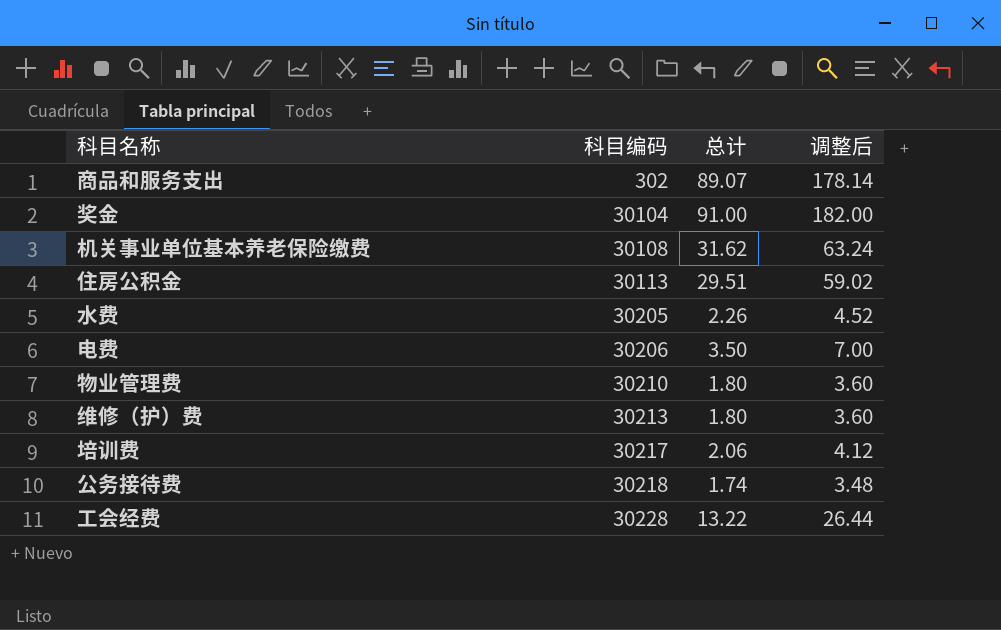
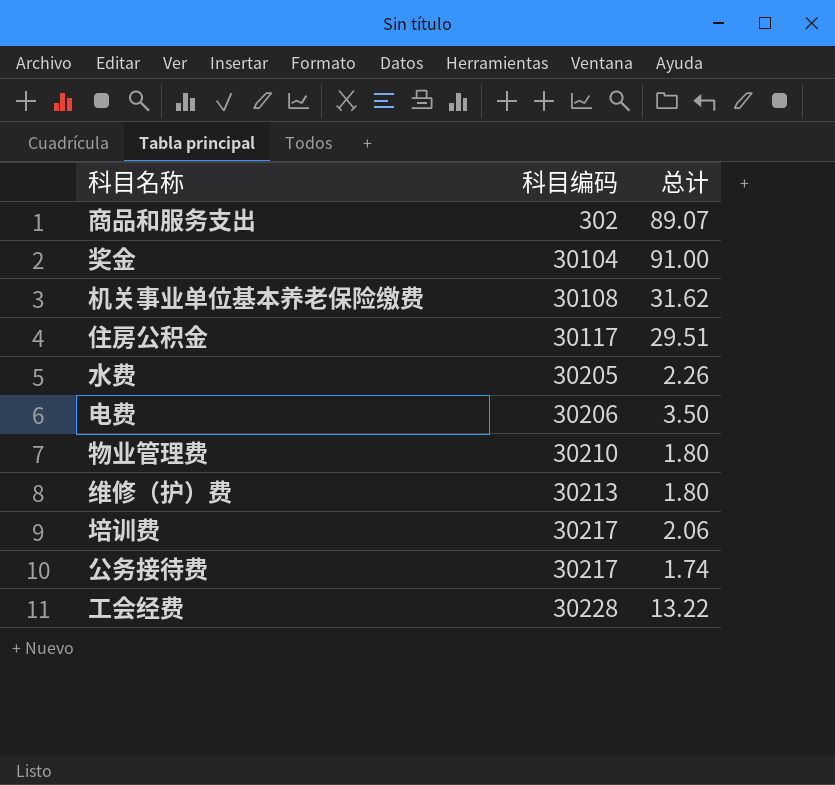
column 调整后 | formula: [总计] * 2 -> none
住房公积金 | 科目编码: 30113 -> 30117
公务接待费 | 科目编码: 30218 -> 30217

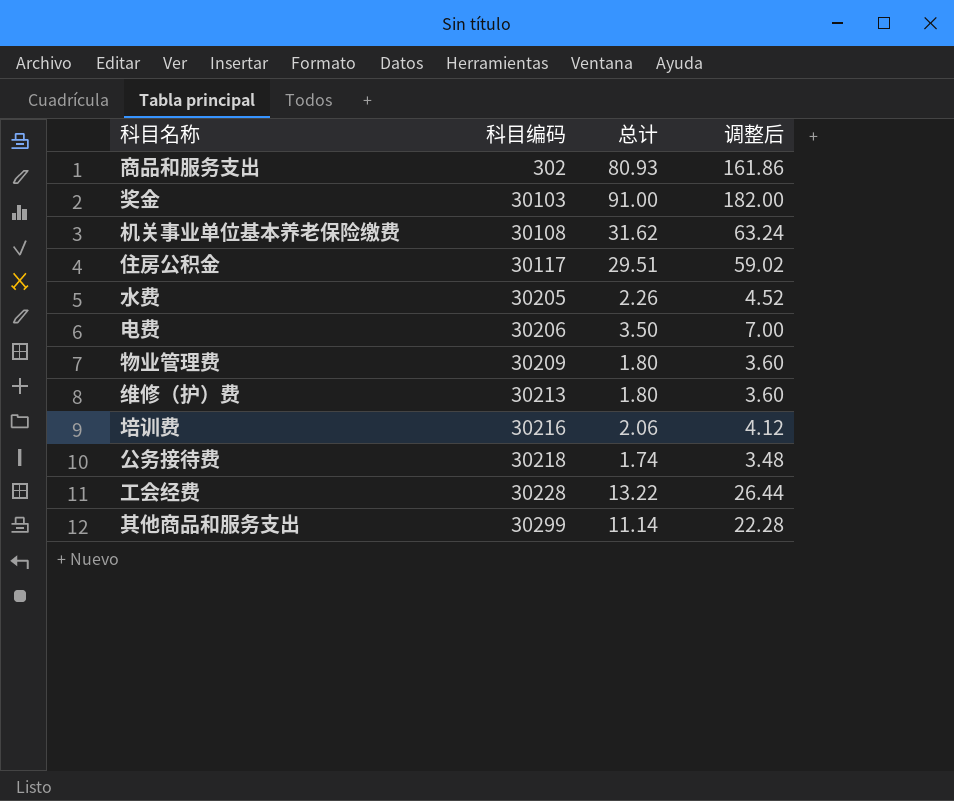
column 调整后 | formula: none -> [总计] * 2
商品和服务支出 | 总计: 89.07 -> 80.93
奖金 | 科目编码: 30104 -> 30103
物业管理费 | 科目编码: 30210 -> 30209
培训费 | 科目编码: 30217 -> 30216
公务接待费 | 科目编码: 30217 -> 30218
row 其他商品和服务支出: none -> 30299 | 11.14 | 22.28

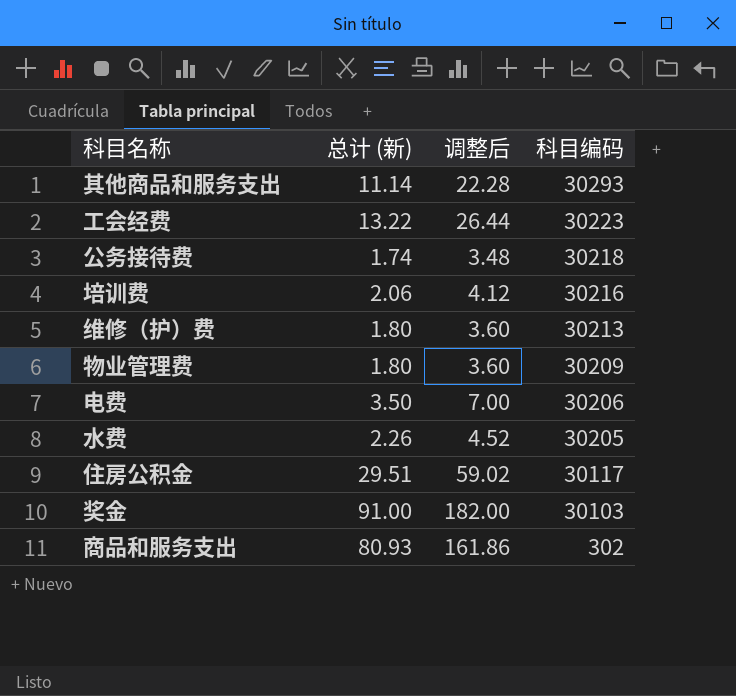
row order: 科目编码 ascending -> 科目编码 descending
column name: 总计 -> 总计 (新)
column 科目编码 | position: 2 -> 4
row 机关事业单位基本养老保险缴费: 30108 | 31.62 | 63.24 -> none
其他商品和服务支出 | 科目编码: 30299 -> 30293
工会经费 | 科目编码: 30228 -> 30223

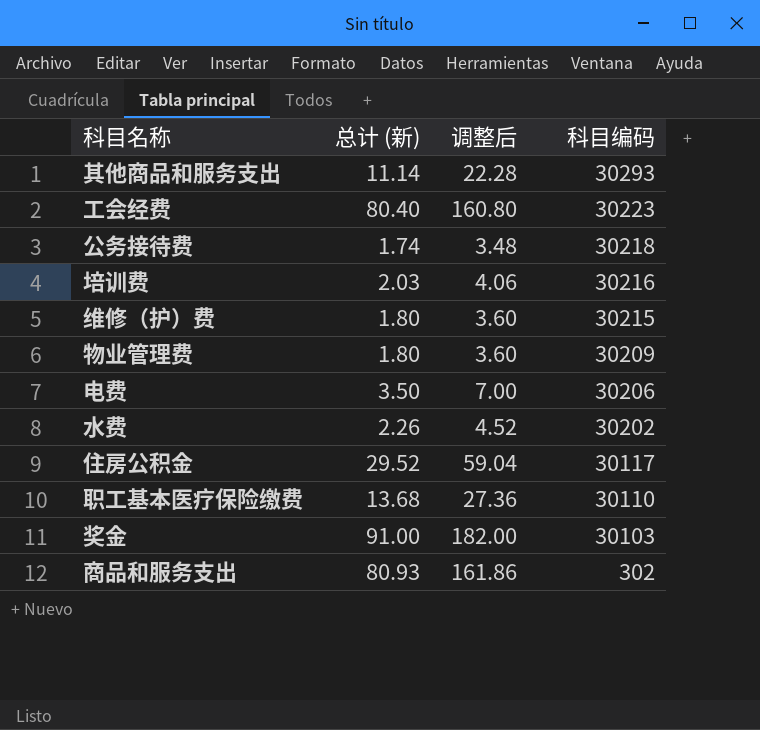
工会经费 | 总计 (新): 13.22 -> 80.40
工会经费 | 调整后: 26.44 -> 160.80
培训费 | 总计 (新): 2.06 -> 2.03
培训费 | 调整后: 4.12 -> 4.06
维修（护）费 | 科目编码: 30213 -> 30215
水费 | 科目编码: 30205 -> 30202
住房公积金 | 总计 (新): 29.51 -> 29.52
住房公积金 | 调整后: 59.02 -> 59.04
row 职工基本医疗保险缴费: none -> 13.68 | 27.36 | 30110

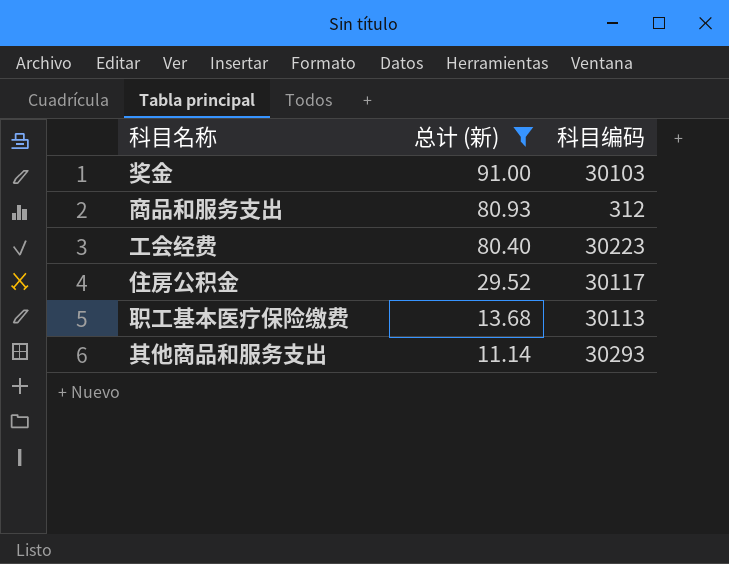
filter: none -> 总计 (新) >= 11.14
row order: 科目编码 descending -> 总计 (新) descending
column 调整后 | formula: [总计 (新)] * 2 -> none
商品和服务支出 | 科目编码: 302 -> 312
职工基本医疗保险缴费 | 科目编码: 30110 -> 30113

